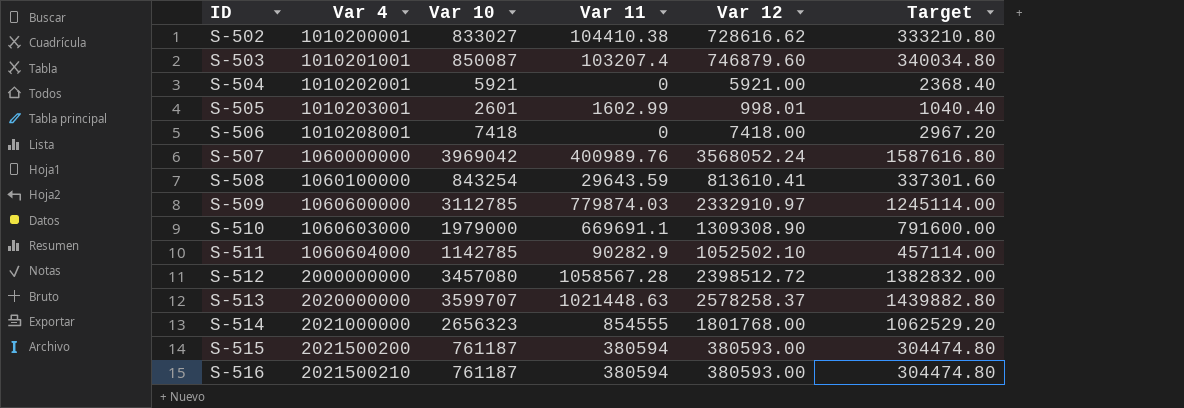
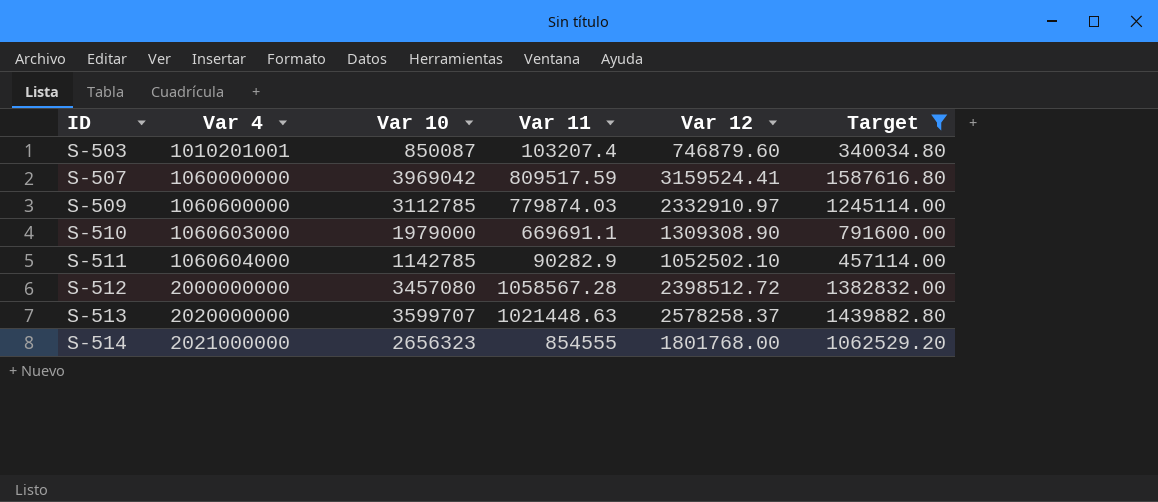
filter: none -> Target >= 340034.80
S-507 | Var 11: 400989.76 -> 809517.59
S-507 | Var 12: 3568052.24 -> 3159524.41

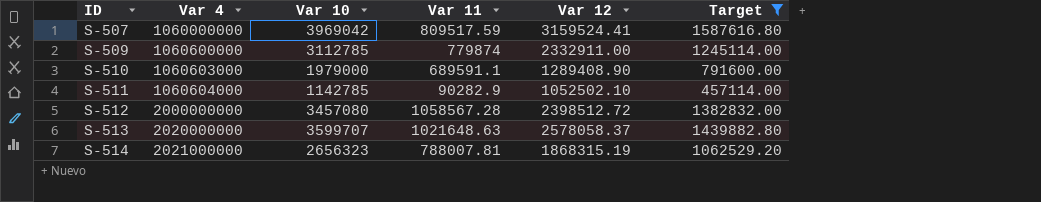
row S-503: 1010201001 | 850087 | 103207.4 | 746879.60 | 340034.80 -> none
S-509 | Var 11: 779874.03 -> 779874
S-509 | Var 12: 2332910.97 -> 2332911.00
S-510 | Var 11: 669691.1 -> 689591.1
S-510 | Var 12: 1309308.90 -> 1289408.90
S-513 | Var 11: 1021448.63 -> 1021648.63
S-513 | Var 12: 2578258.37 -> 2578058.37
S-514 | Var 11: 854555 -> 788007.81
S-514 | Var 12: 1801768.00 -> 1868315.19

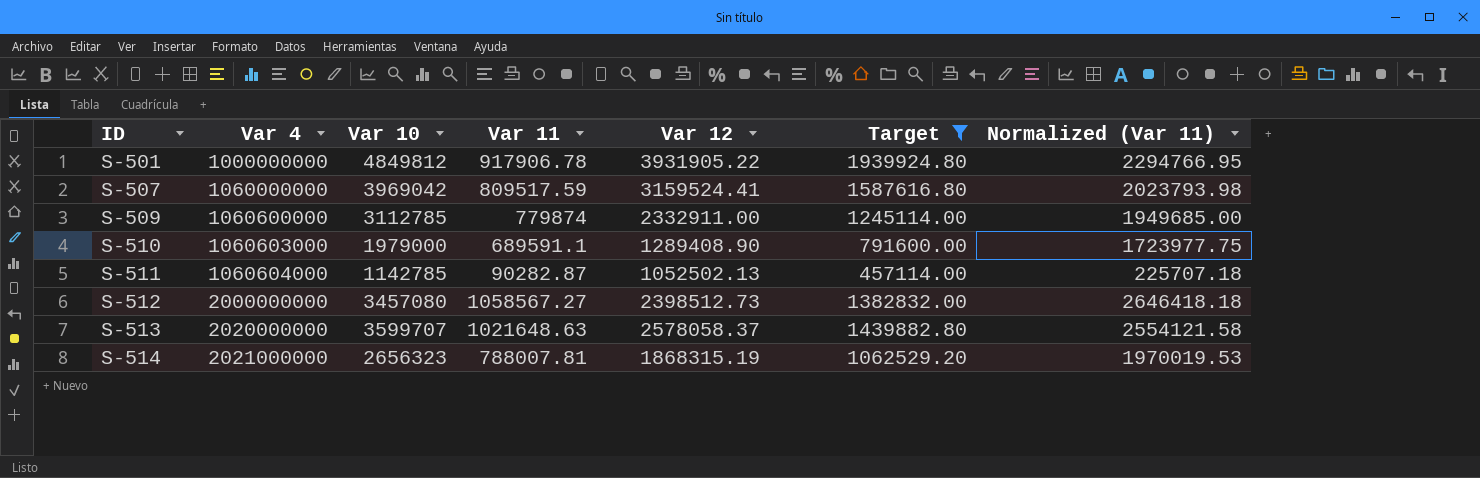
column Normalized (Var 11) | formula: none -> [Var 11] * 2.5
row S-501: none -> 1000000000 | 4849812 | 917906.78 | 3931905.22 | 1939924.80 | 2294766.95
S-511 | Var 11: 90282.9 -> 90282.87
S-511 | Var 12: 1052502.10 -> 1052502.13
S-512 | Var 11: 1058567.28 -> 1058567.27
S-512 | Var 12: 2398512.72 -> 2398512.73

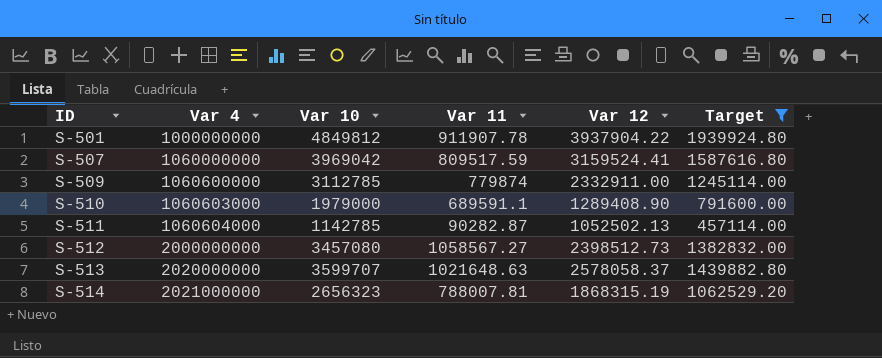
column Normalized (Var 11) | formula: [Var 11] * 2.5 -> none
S-501 | Var 11: 917906.78 -> 911907.78
S-501 | Var 12: 3931905.22 -> 3937904.22

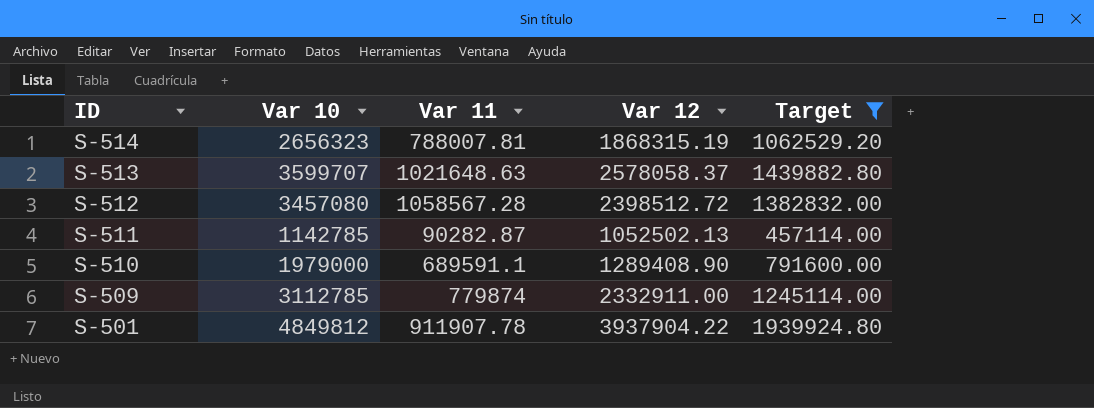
row order: ID ascending -> ID descending
column Var 4 | position: 2 -> none
row S-507: 1060000000 | 3969042 | 809517.59 | 3159524.41 | 1587616.80 -> none
S-512 | Var 11: 1058567.27 -> 1058567.28
S-512 | Var 12: 2398512.73 -> 2398512.72

